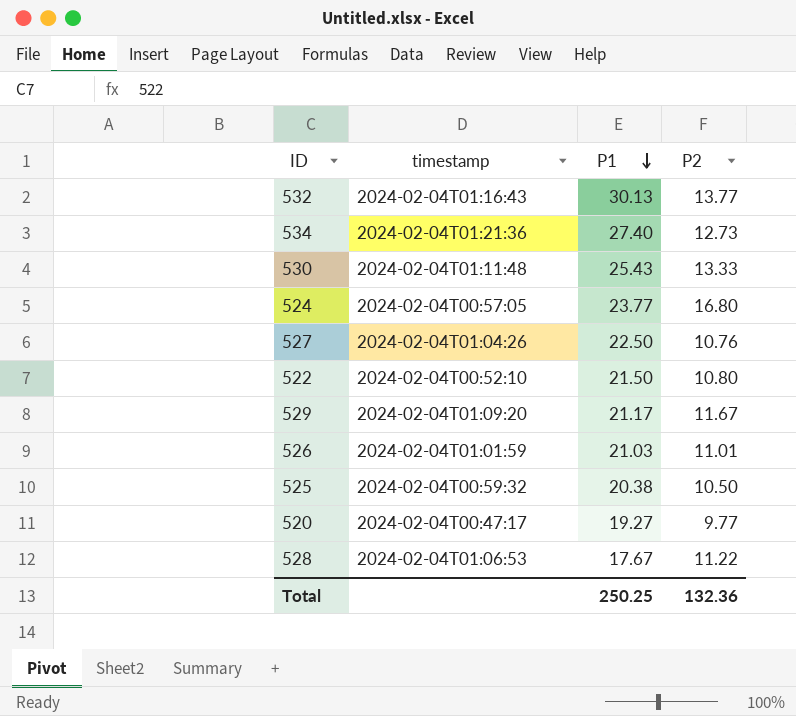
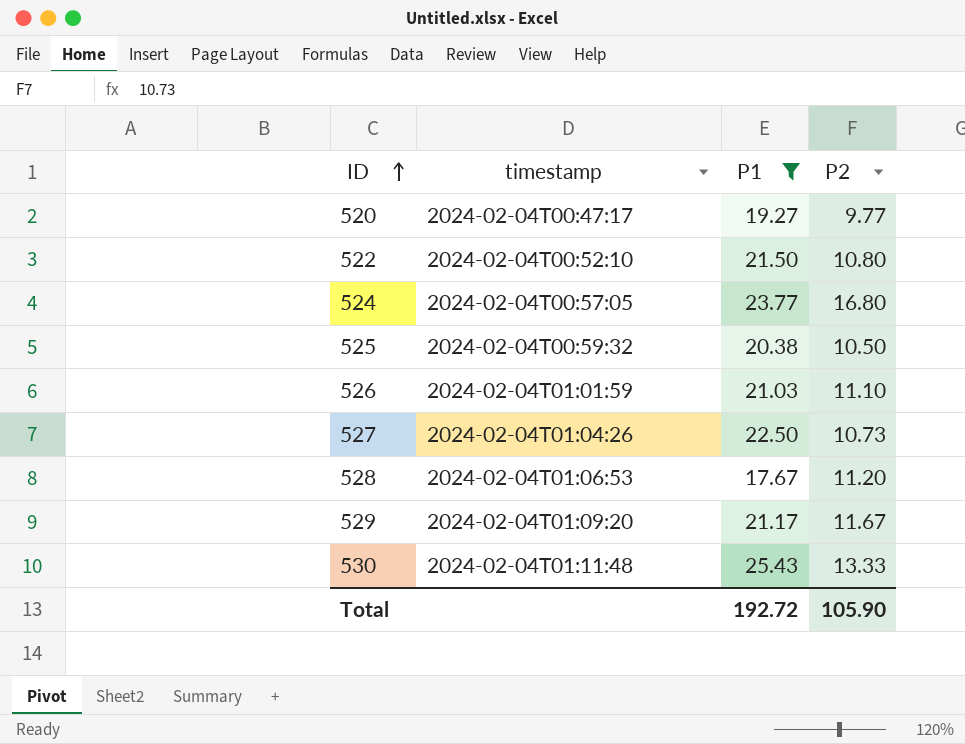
filter: none -> P1 <= 25.43
row order: P1 descending -> ID ascending
526 | P2: 11.01 -> 11.10
527 | P2: 10.76 -> 10.73
528 | P2: 11.22 -> 11.20
Total | P1: 250.25 -> 192.72
Total | P2: 132.36 -> 105.90

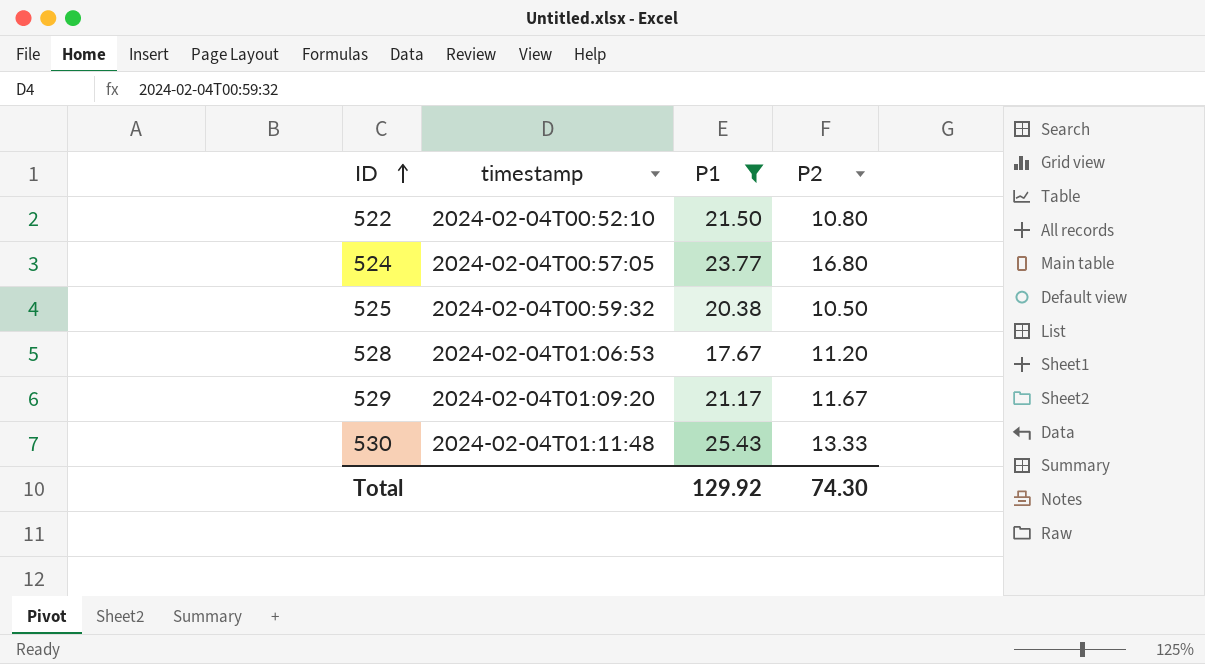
row 520: 2024-02-04T00:47:17 | 19.27 | 9.77 -> none
row 526: 2024-02-04T01:01:59 | 21.03 | 11.10 -> none
row 527: 2024-02-04T01:04:26 | 22.50 | 10.73 -> none
Total | P1: 192.72 -> 129.92
Total | P2: 105.90 -> 74.30

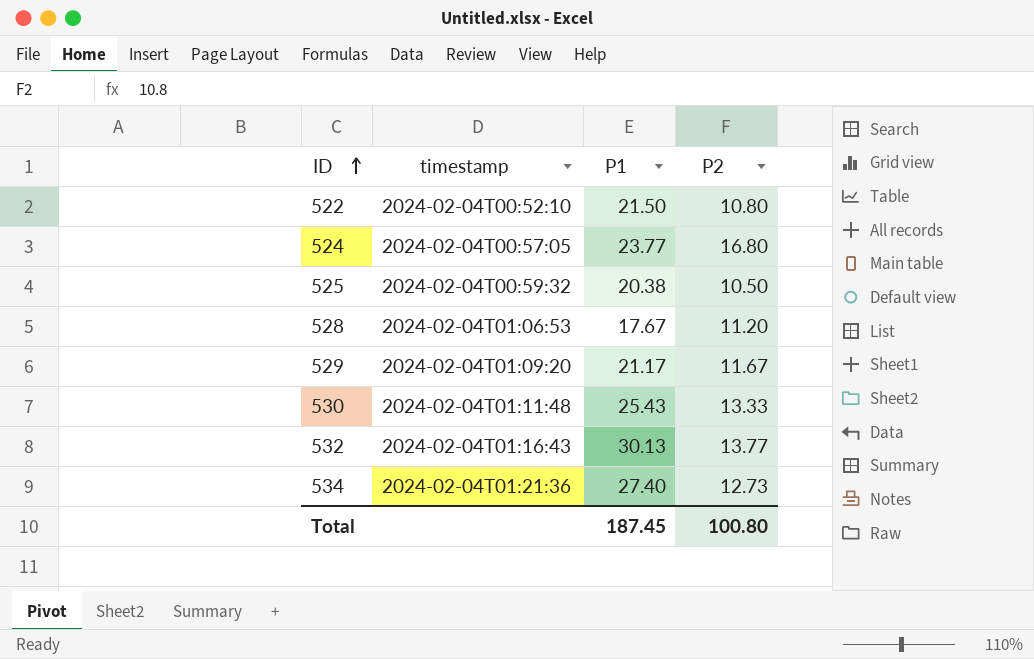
filter: P1 <= 25.43 -> none
Total | P1: 129.92 -> 187.45
Total | P2: 74.30 -> 100.80

